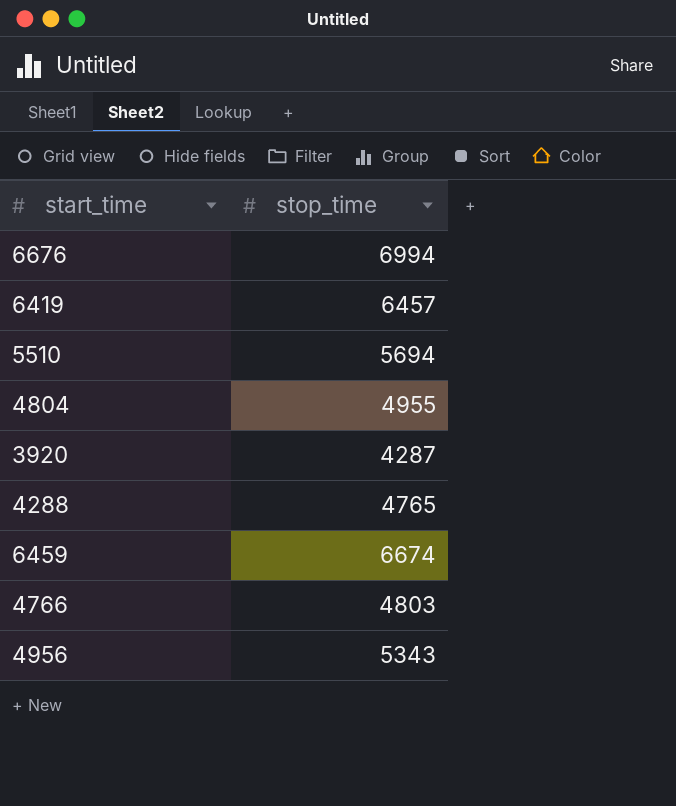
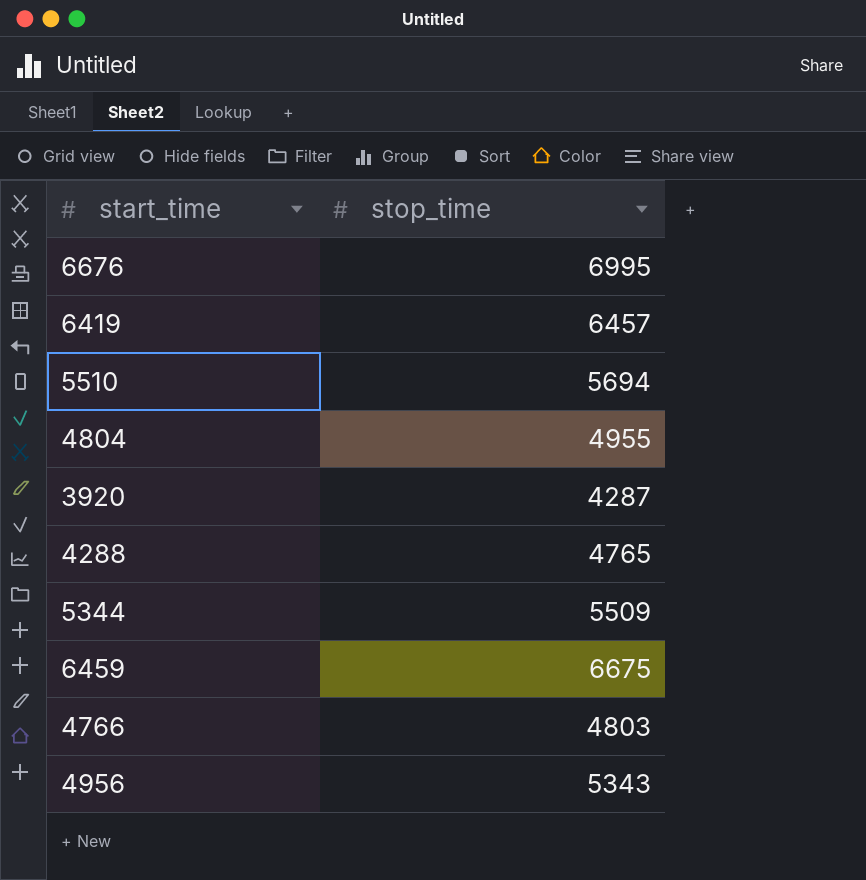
6676 | stop_time: 6994 -> 6995
row 5344: none -> 5509
6459 | stop_time: 6674 -> 6675

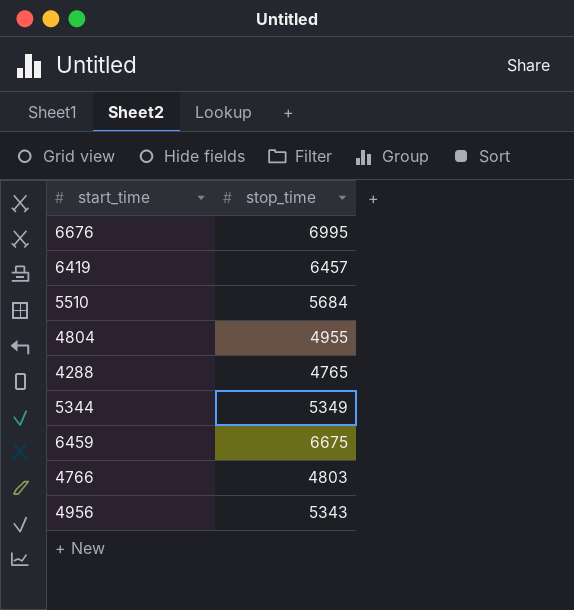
row 3920: 4287 -> none
5510 | stop_time: 5694 -> 5684
5344 | stop_time: 5509 -> 5349

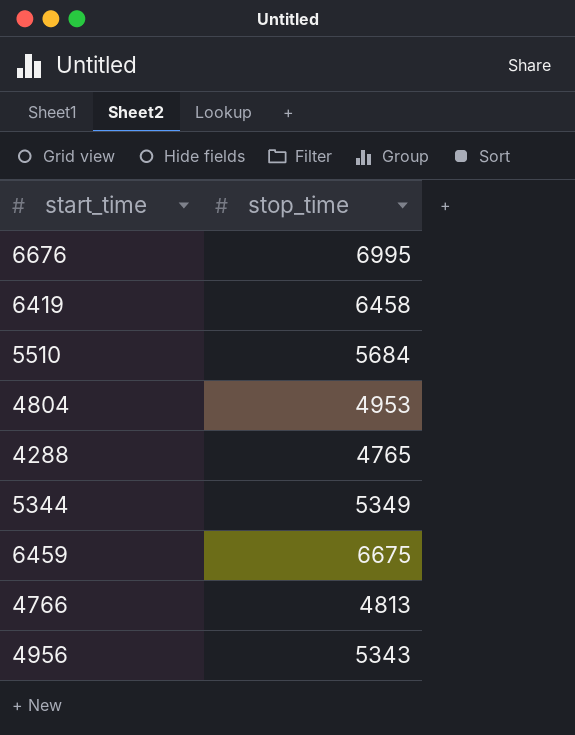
6419 | stop_time: 6457 -> 6458
4804 | stop_time: 4955 -> 4953
4766 | stop_time: 4803 -> 4813

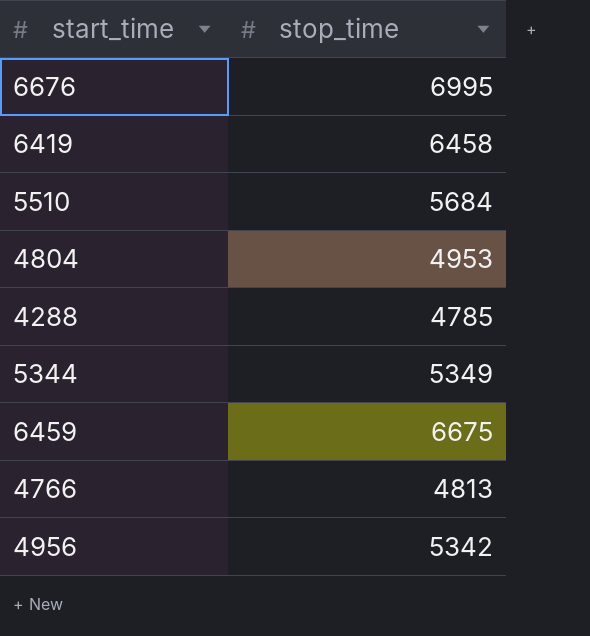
4288 | stop_time: 4765 -> 4785
4956 | stop_time: 5343 -> 5342

